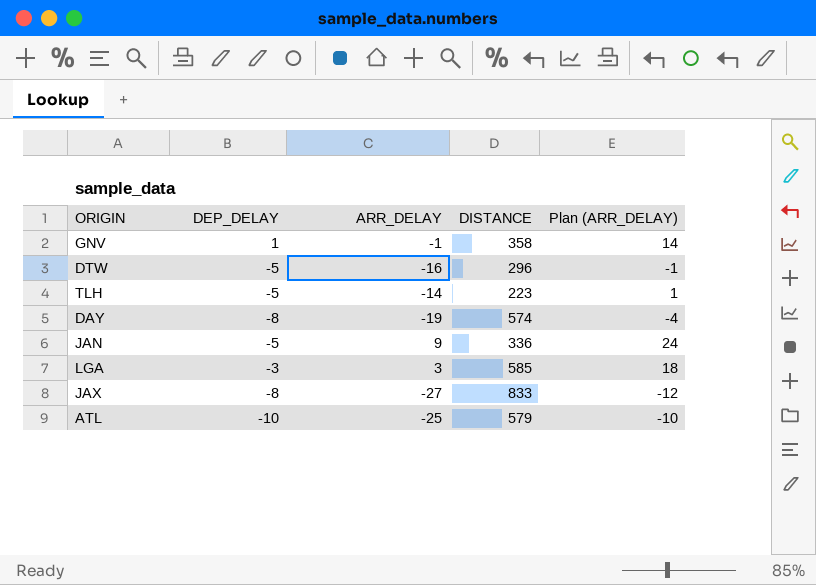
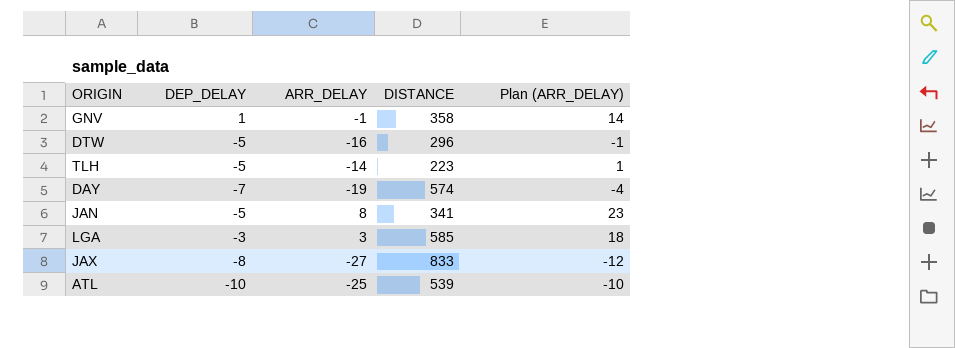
DAY | DEP_DELAY: -8 -> -7
JAN | ARR_DELAY: 9 -> 8
JAN | DISTANCE: 336 -> 341
JAN | Plan (ARR_DELAY): 24 -> 23
ATL | DISTANCE: 579 -> 539

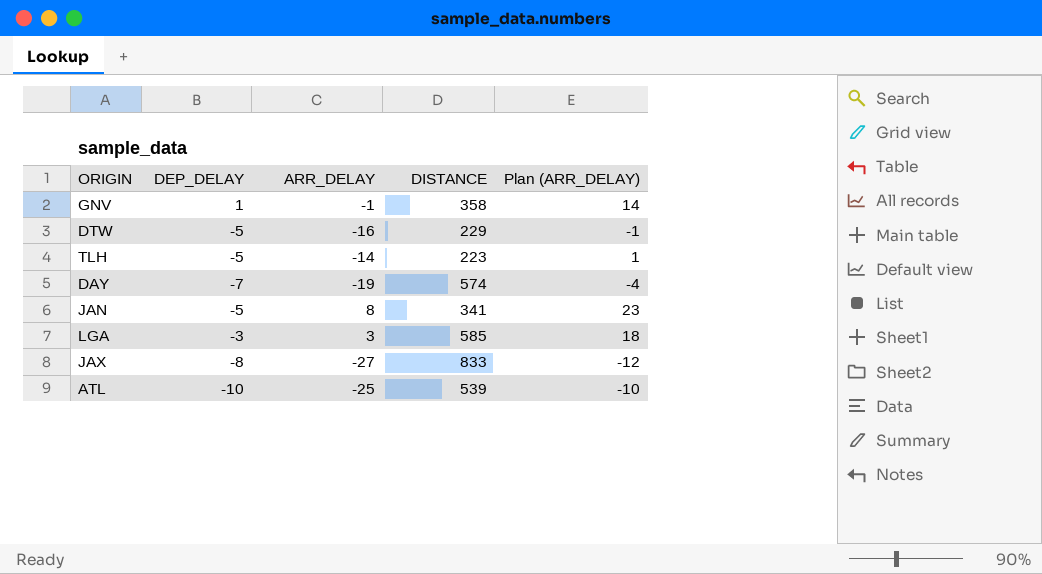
DTW | DISTANCE: 296 -> 229

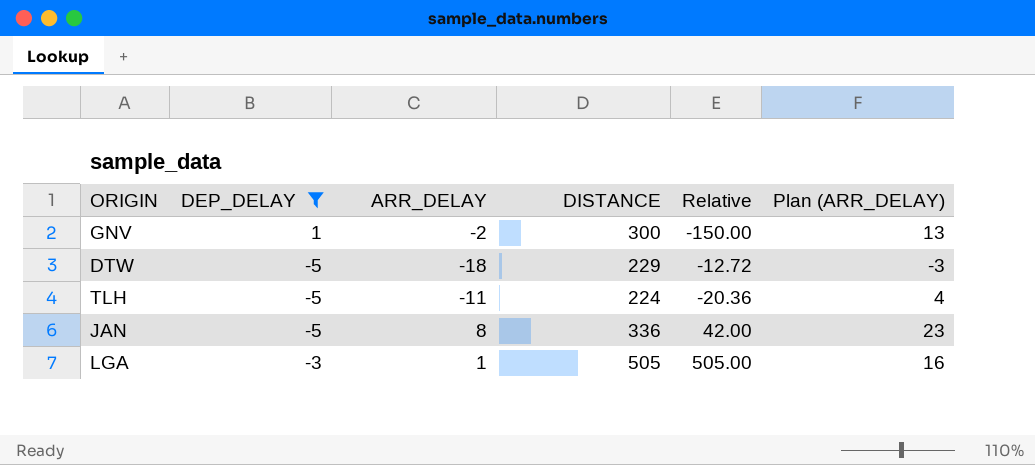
filter: none -> DEP_DELAY >= -5
column Relative | formula: none -> [DISTANCE] / [ARR_DELAY]
GNV | ARR_DELAY: -1 -> -2
GNV | DISTANCE: 358 -> 300
GNV | Plan (ARR_DELAY): 14 -> 13
DTW | ARR_DELAY: -16 -> -18
DTW | Plan (ARR_DELAY): -1 -> -3
TLH | ARR_DELAY: -14 -> -11
TLH | DISTANCE: 223 -> 224
TLH | Plan (ARR_DELAY): 1 -> 4
JAN | DISTANCE: 341 -> 336
LGA | ARR_DELAY: 3 -> 1
LGA | DISTANCE: 585 -> 505
LGA | Plan (ARR_DELAY): 18 -> 16

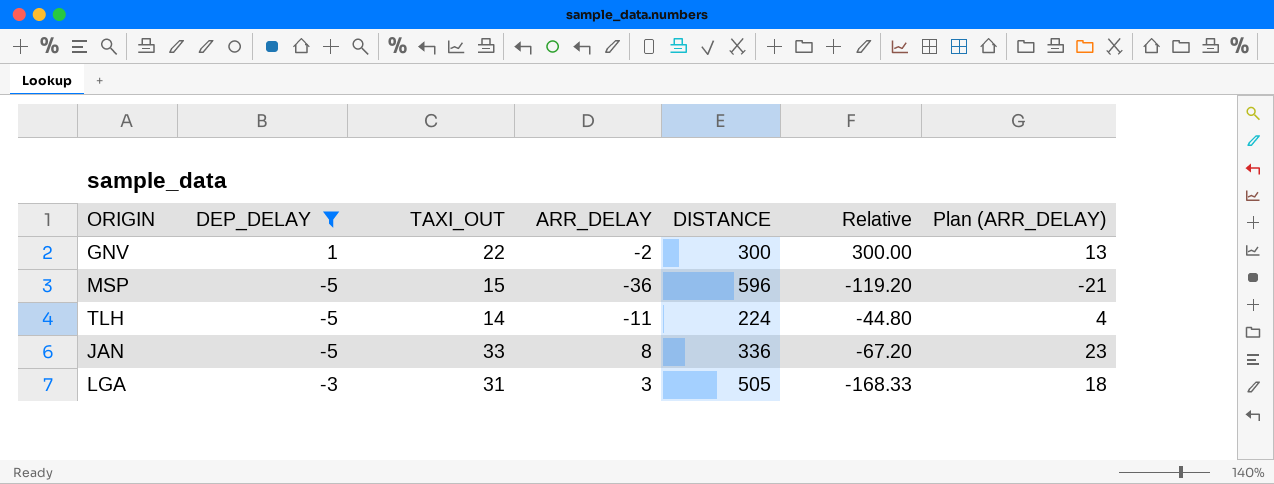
column TAXI_OUT | position: none -> 3
column Relative | formula: [DISTANCE] / [ARR_DELAY] -> [DISTANCE] / [DEP_DELAY]
row DTW: -5 | -18 | 229 | -12.72 | -3 -> none
row MSP: none -> -5 | 15 | -36 | 596 | -119.20 | -21
LGA | ARR_DELAY: 1 -> 3
LGA | Plan (ARR_DELAY): 16 -> 18

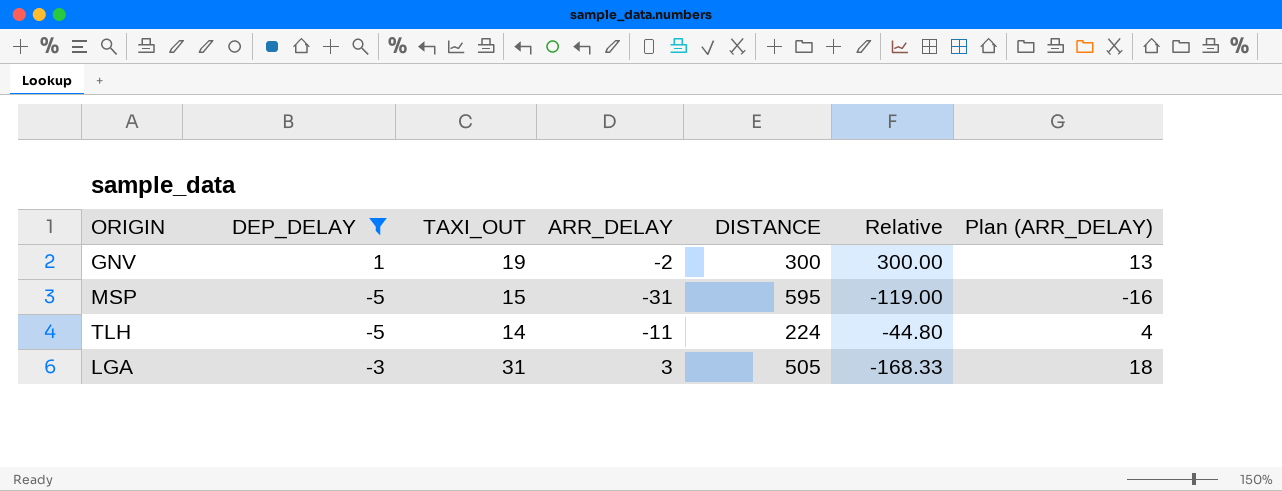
row JAN: -5 | 33 | 8 | 336 | -67.20 | 23 -> none
GNV | TAXI_OUT: 22 -> 19
MSP | ARR_DELAY: -36 -> -31
MSP | DISTANCE: 596 -> 595
MSP | Relative: -119.20 -> -119.00
MSP | Plan (ARR_DELAY): -21 -> -16

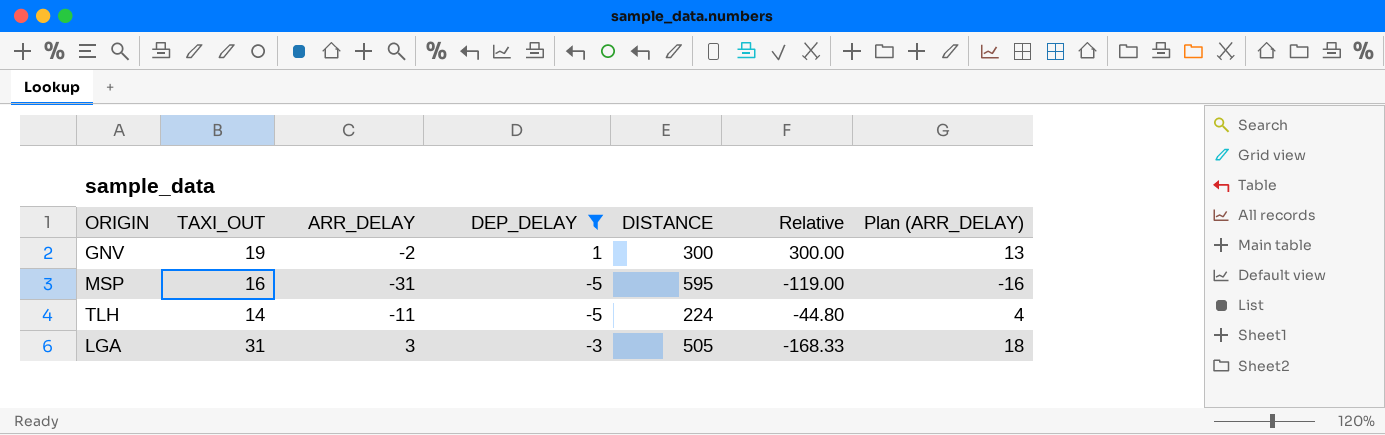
column DEP_DELAY | position: 2 -> 4
MSP | TAXI_OUT: 15 -> 16

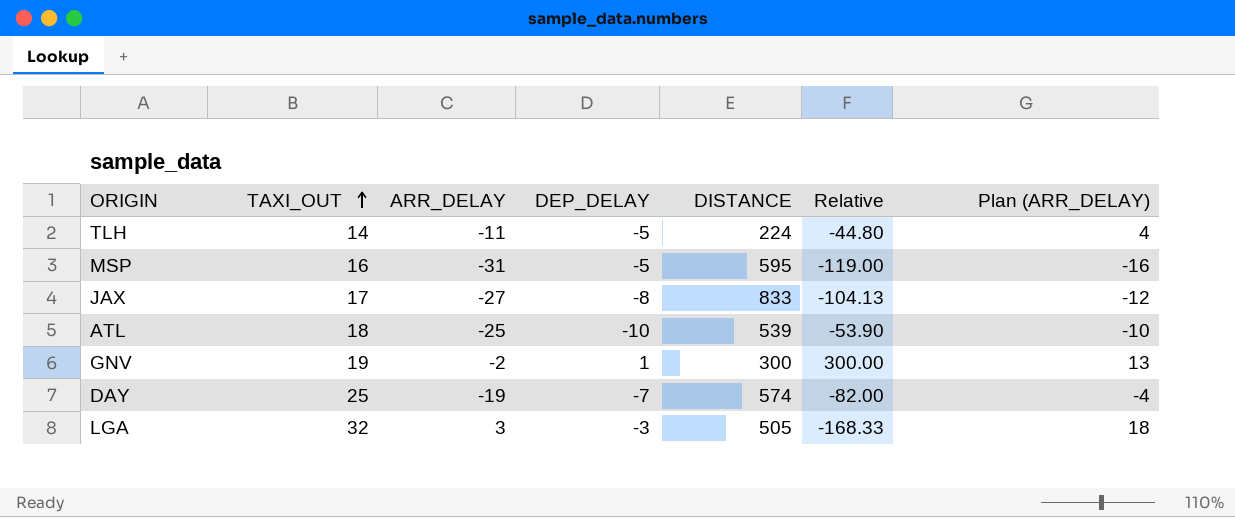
filter: DEP_DELAY >= -5 -> none
row order: none -> TAXI_OUT ascending
LGA | TAXI_OUT: 31 -> 32

